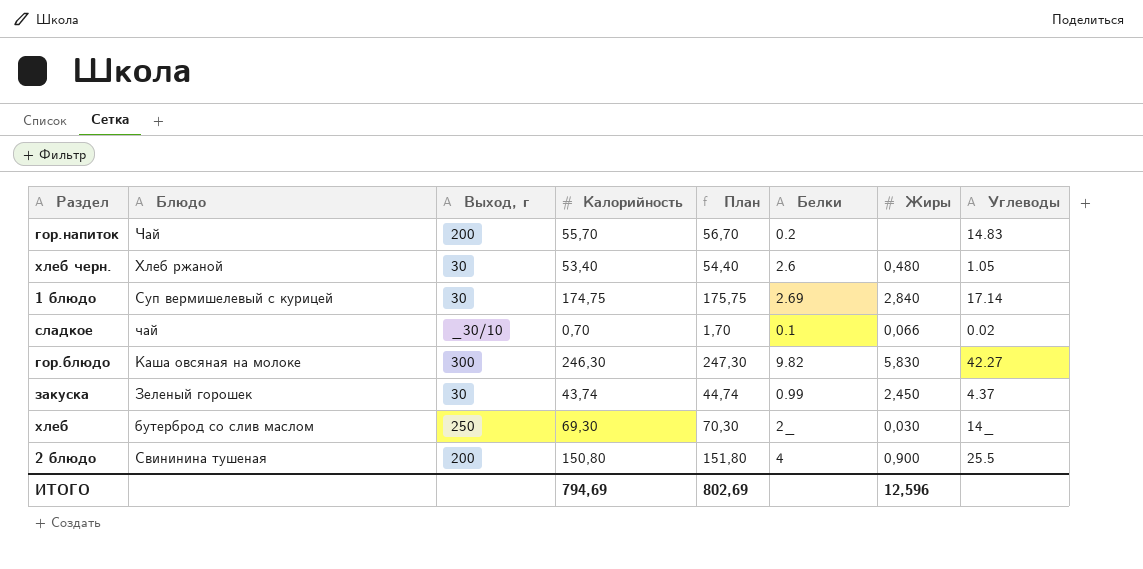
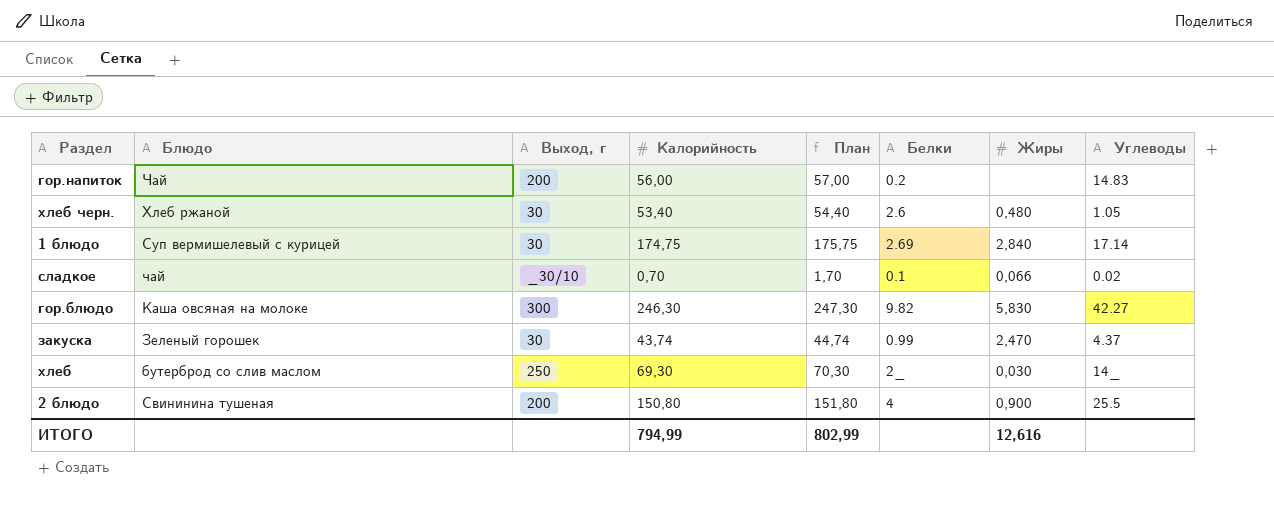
гор.напиток | Калорийность: 55,70 -> 56,00
гор.напиток | План: 56,70 -> 57,00
закуска | Жиры: 2,450 -> 2,470
ИТОГО | Калорийность: 794,69 -> 794,99
ИТОГО | План: 802,69 -> 802,99
ИТОГО | Жиры: 12,596 -> 12,616

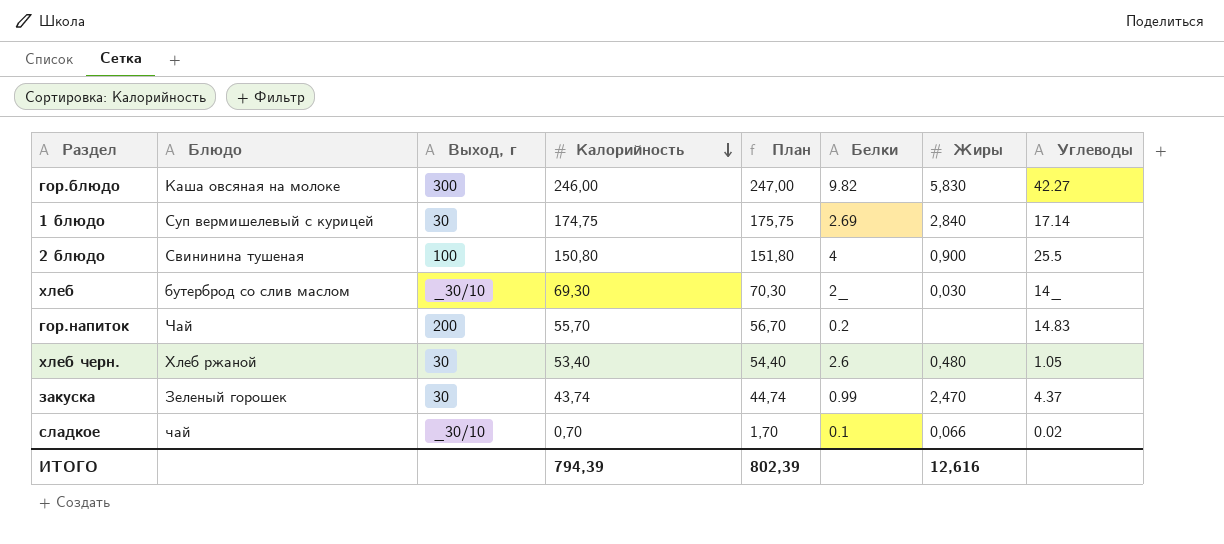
row order: none -> Калорийность descending
гор.блюдо | Калорийность: 246,30 -> 246,00
гор.блюдо | План: 247,30 -> 247,00
2 блюдо | Выход, г: 200 -> 100
хлеб | Выход, г: 250 -> _30/10
гор.напиток | Калорийность: 56,00 -> 55,70
гор.напиток | План: 57,00 -> 56,70
ИТОГО | Калорийность: 794,99 -> 794,39
ИТОГО | План: 802,99 -> 802,39

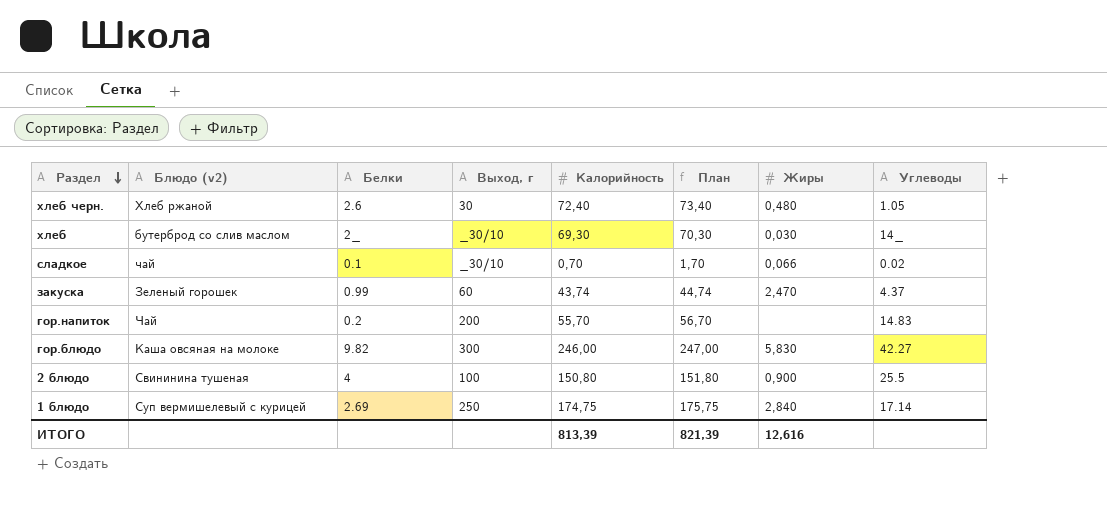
row order: Калорийность descending -> Раздел descending
column name: Блюдо -> Блюдо (v2)
column Белки | position: 6 -> 3
хлеб черн. | Калорийность: 53,40 -> 72,40
хлеб черн. | План: 54,40 -> 73,40
закуска | Выход, г: 30 -> 60
1 блюдо | Выход, г: 30 -> 250
ИТОГО | Калорийность: 794,39 -> 813,39
ИТОГО | План: 802,39 -> 821,39

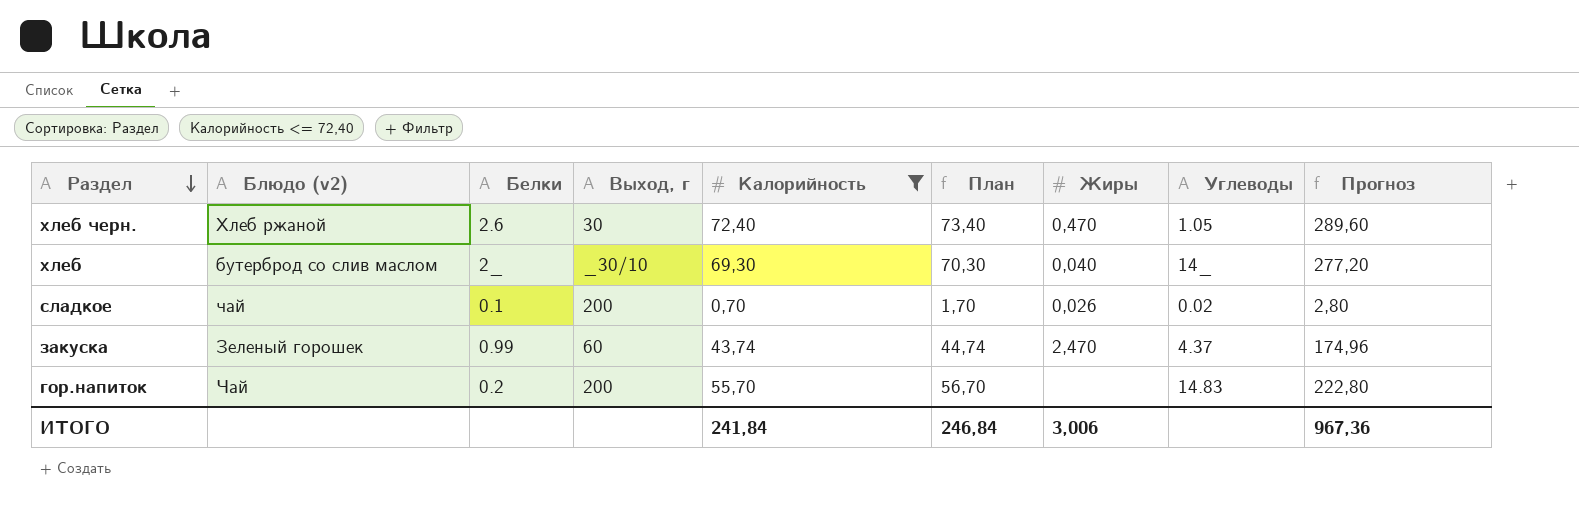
filter: none -> Калорийность <= 72,40
column Прогноз | formula: none -> [Калорийность] * 4
хлеб черн. | Жиры: 0,480 -> 0,470
хлеб | Жиры: 0,030 -> 0,040
сладкое | Выход, г: _30/10 -> 200
сладкое | Жиры: 0,066 -> 0,026
ИТОГО | Калорийность: 813,39 -> 241,84
ИТОГО | План: 821,39 -> 246,84
ИТОГО | Жиры: 12,616 -> 3,006

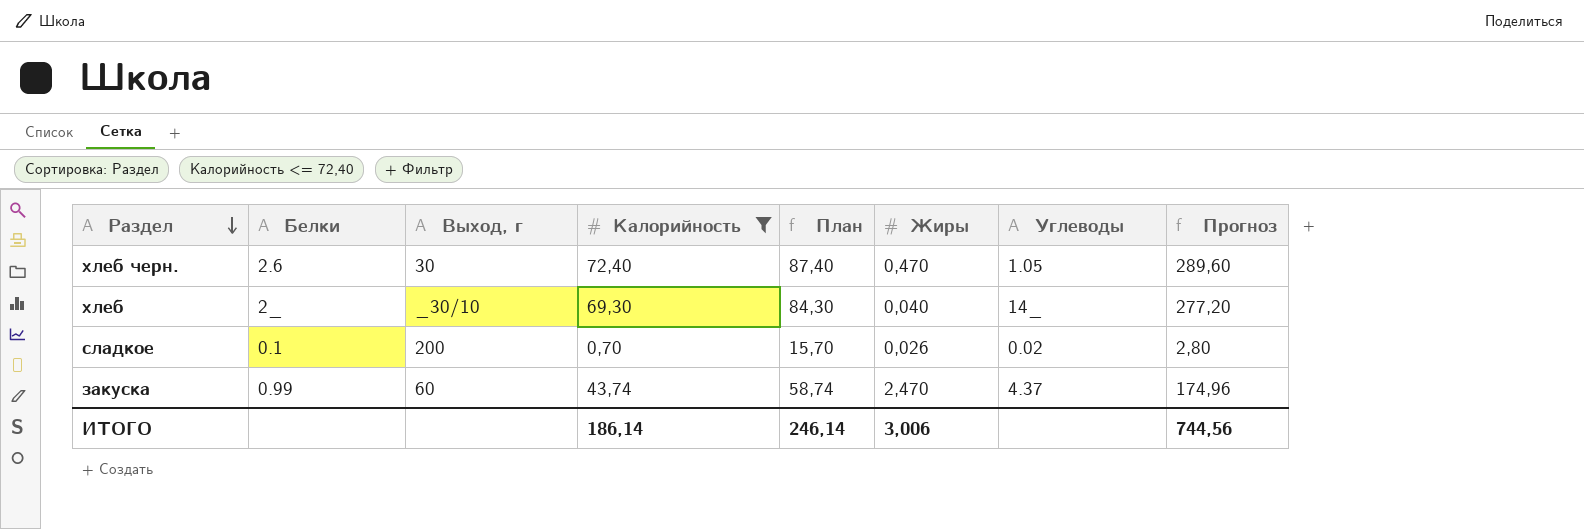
column Блюдо (v2) | position: 2 -> none
column План | formula: [Калорийность] + 1 -> [Калорийность] + 15
row гор.напиток: Чай | 0.2 | 200 | 55,70 | 56,70 | none | 14.83 | 222,80 -> none
ИТОГО | Калорийность: 241,84 -> 186,14
ИТОГО | План: 246,84 -> 246,14
ИТОГО | Прогноз: 967,36 -> 744,56

